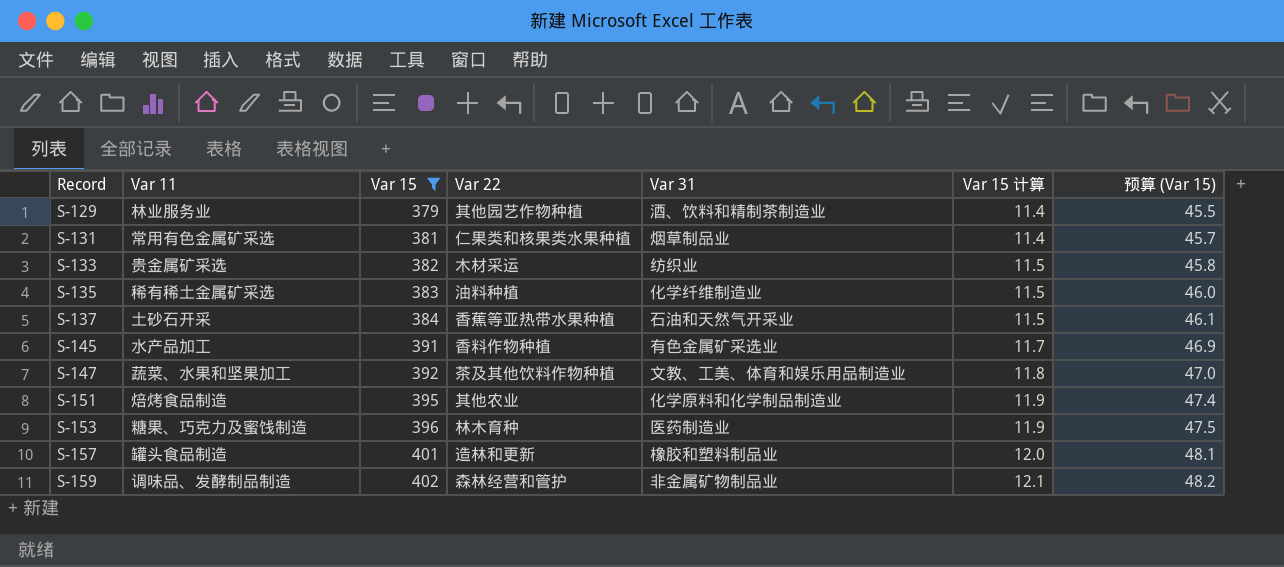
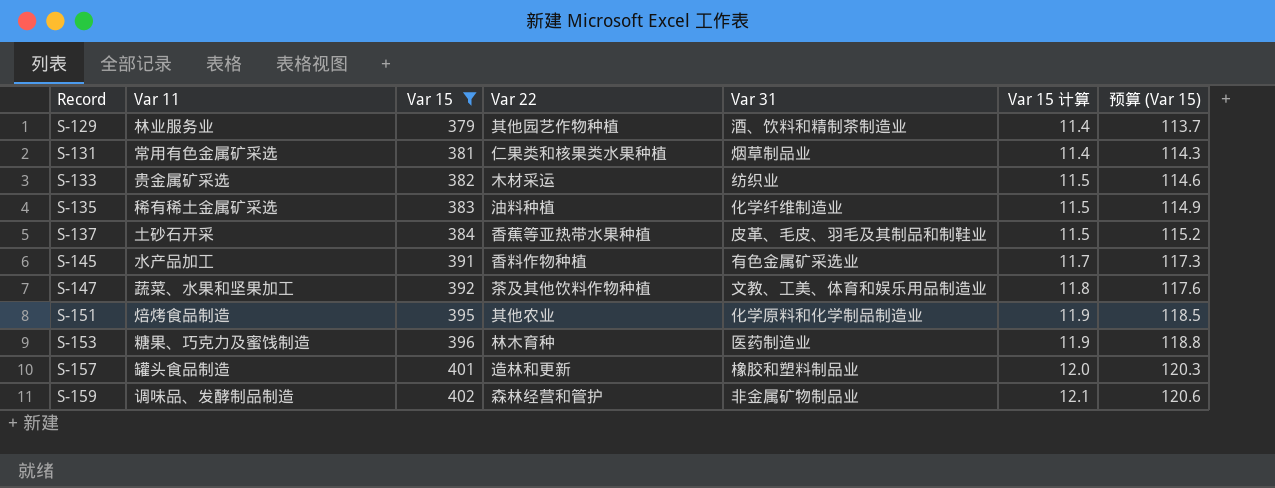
column 预算 (Var 15) | formula: [Var 15] * 0.12 -> [Var 15] * 0.3
S-137 | Var 31: 石油和天然气开采业 -> 皮革、毛皮、羽毛及其制品和制鞋业

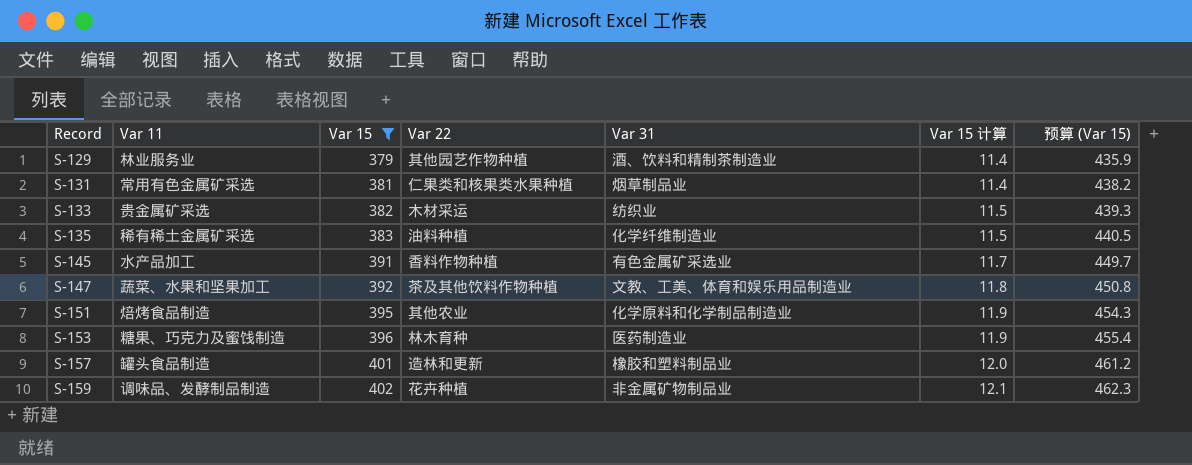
column 预算 (Var 15) | formula: [Var 15] * 0.3 -> [Var 15] * 1.15
row S-137: 土砂石开采 | 384 | 香蕉等亚热带水果种植 | 皮革、毛皮、羽毛及其制品和制鞋业 | 11.5 | 115.2 -> none
S-159 | Var 22: 森林经营和管护 -> 花卉种植

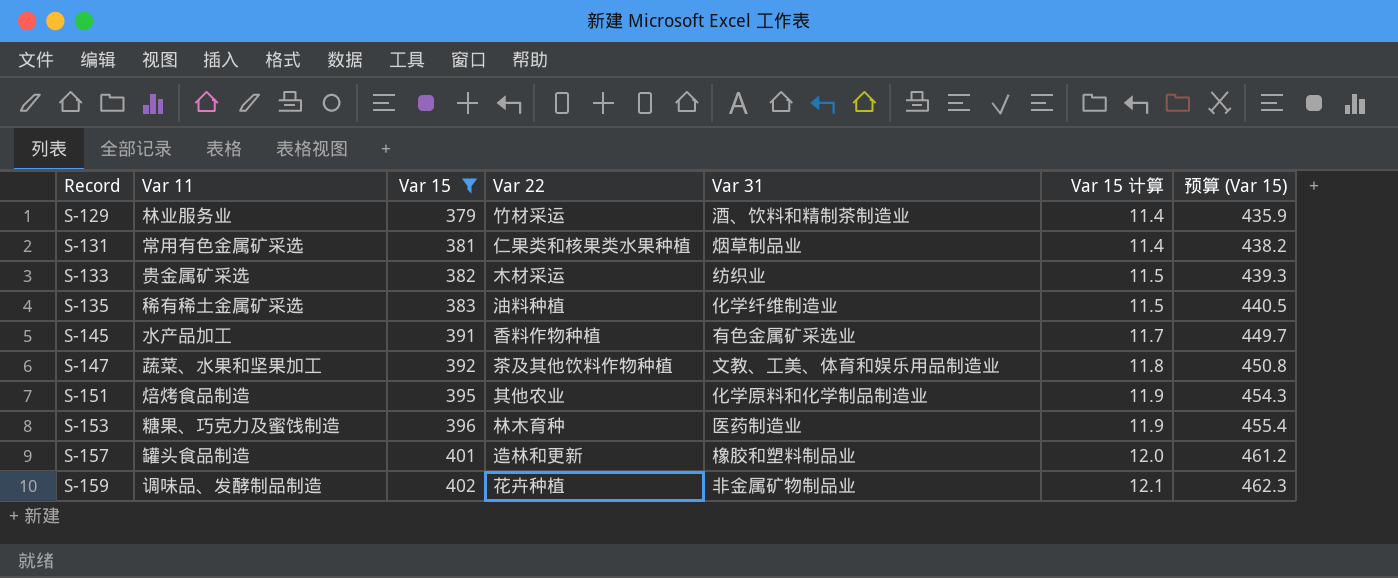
S-129 | Var 22: 其他园艺作物种植 -> 竹材采运

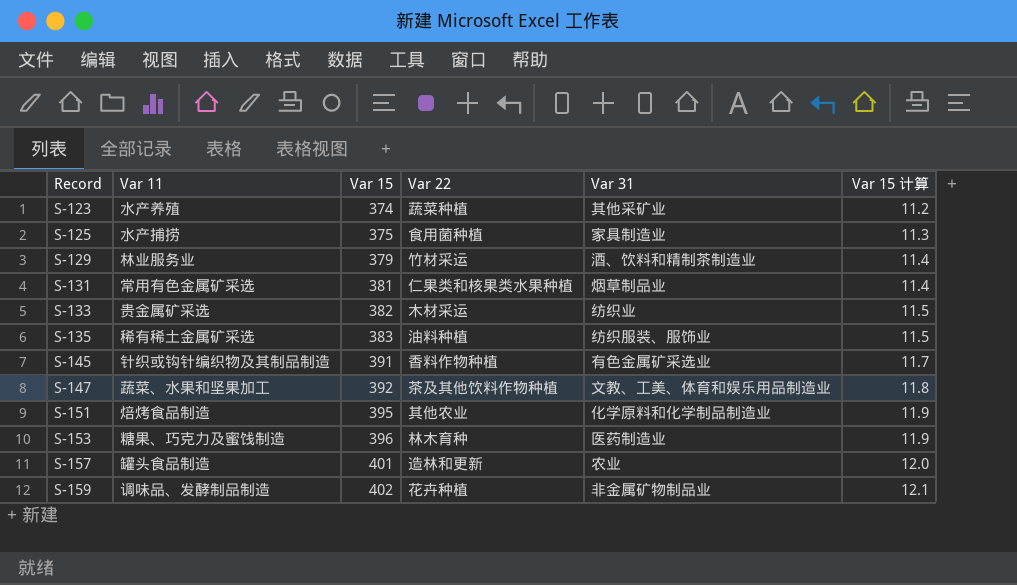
filter: Var 15 >= 379 -> none
column 预算 (Var 15) | formula: [Var 15] * 1.15 -> none
S-135 | Var 31: 化学纤维制造业 -> 纺织服装、服饰业
S-145 | Var 11: 水产品加工 -> 针织或钩针编织物及其制品制造
S-157 | Var 31: 橡胶和塑料制品业 -> 农业

